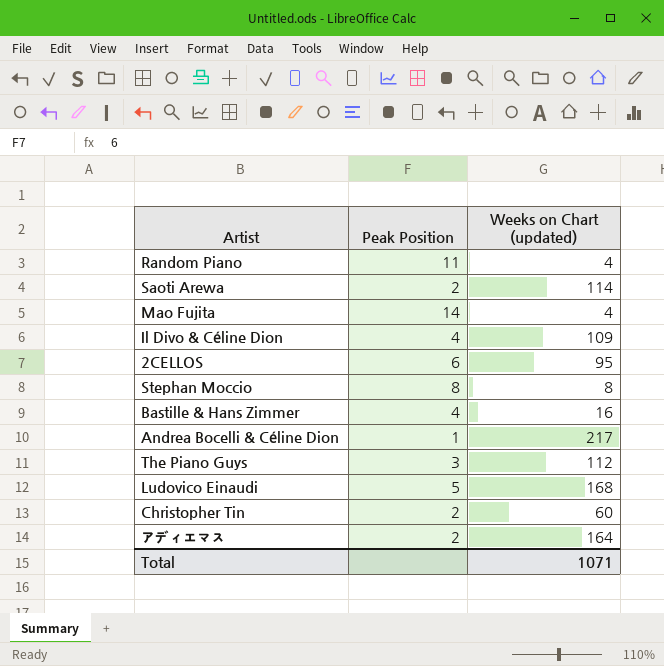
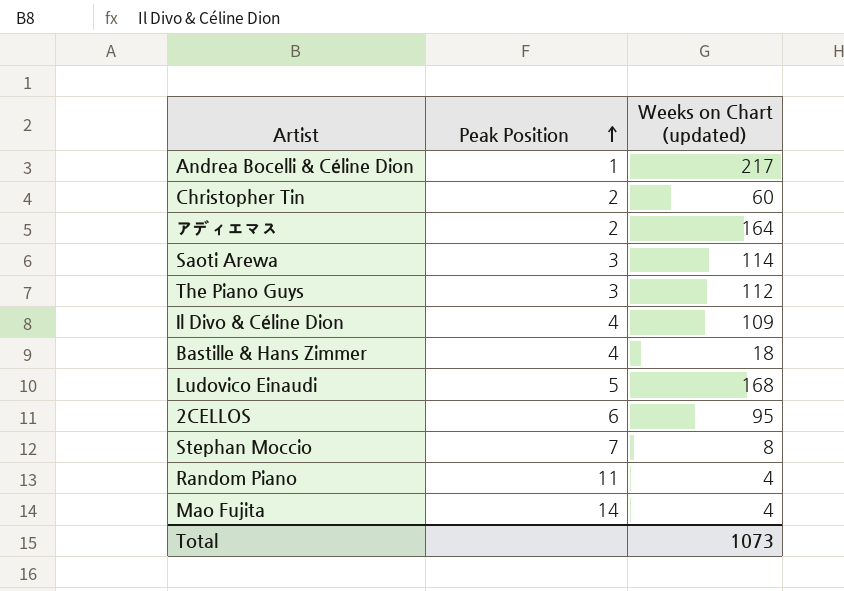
row order: none -> Peak Position ascending
Saoti Arewa | Peak Position: 2 -> 3
Bastille & Hans Zimmer | Weeks on Chart (updated): 16 -> 18
Stephan Moccio | Peak Position: 8 -> 7
Total | Weeks on Chart (updated): 1071 -> 1073

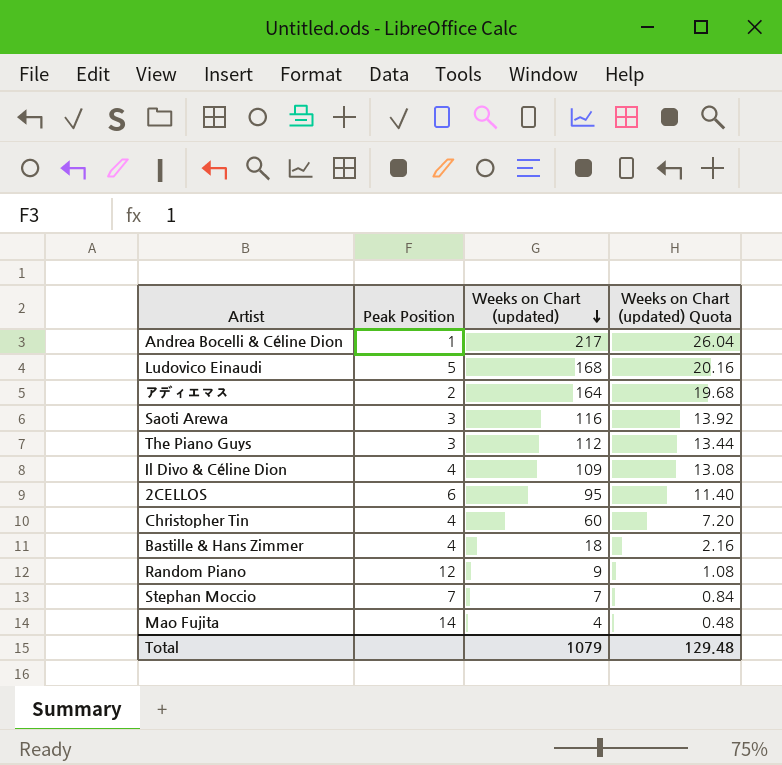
row order: Peak Position ascending -> Weeks on Chart (updated) descending
column Weeks on Chart (updated) Quota | formula: none -> [Weeks on Chart (updated)] * 0.12
Saoti Arewa | Weeks on Chart (updated): 114 -> 116
Christopher Tin | Peak Position: 2 -> 4
Random Piano | Peak Position: 11 -> 12
Random Piano | Weeks on Chart (updated): 4 -> 9
Stephan Moccio | Weeks on Chart (updated): 8 -> 7
Total | Weeks on Chart (updated): 1073 -> 1079

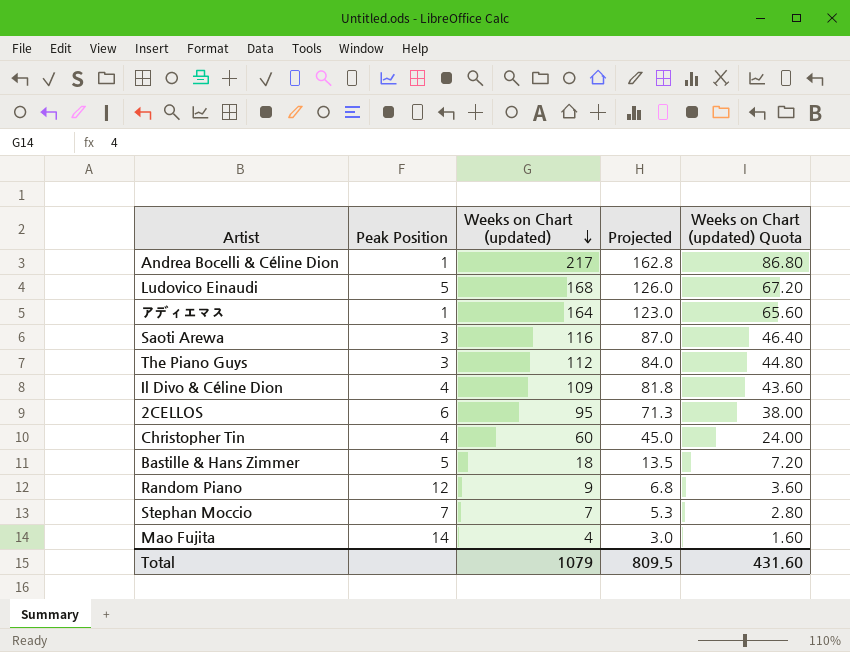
column Projected | formula: none -> [Weeks on Chart (updated)] * 0.75
column Weeks on Chart (updated) Quota | formula: [Weeks on Chart (updated)] * 0.12 -> [Weeks on Chart (updated)] * 0.4
アディエマス | Peak Position: 2 -> 1
Bastille & Hans Zimmer | Peak Position: 4 -> 5
Total | Weeks on Chart (updated) Quota: 129.48 -> 431.60

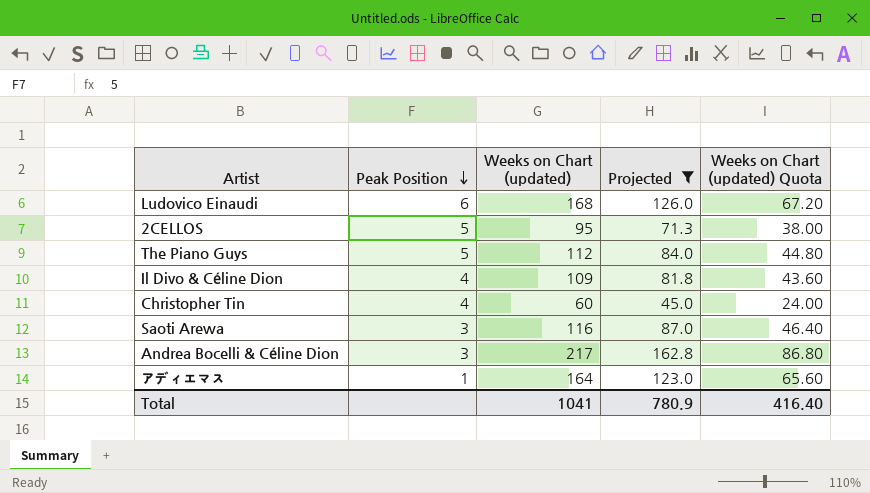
filter: none -> Projected >= 45.0
row order: Weeks on Chart (updated) descending -> Peak Position descending
Ludovico Einaudi | Peak Position: 5 -> 6
2CELLOS | Peak Position: 6 -> 5
The Piano Guys | Peak Position: 3 -> 5
Andrea Bocelli & Céline Dion | Peak Position: 1 -> 3
Total | Weeks on Chart (updated): 1079 -> 1041
Total | Projected: 809.5 -> 780.9
Total | Weeks on Chart (updated) Quota: 431.60 -> 416.40

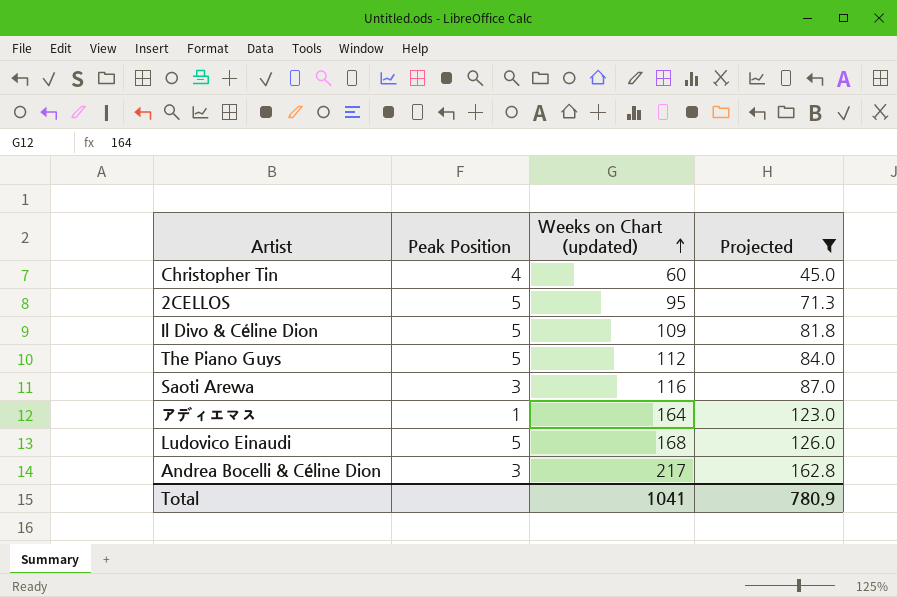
row order: Peak Position descending -> Weeks on Chart (updated) ascending
column Weeks on Chart (updated) Quota | formula: [Weeks on Chart (updated)] * 0.4 -> none
Il Divo & Céline Dion | Peak Position: 4 -> 5
Ludovico Einaudi | Peak Position: 6 -> 5

